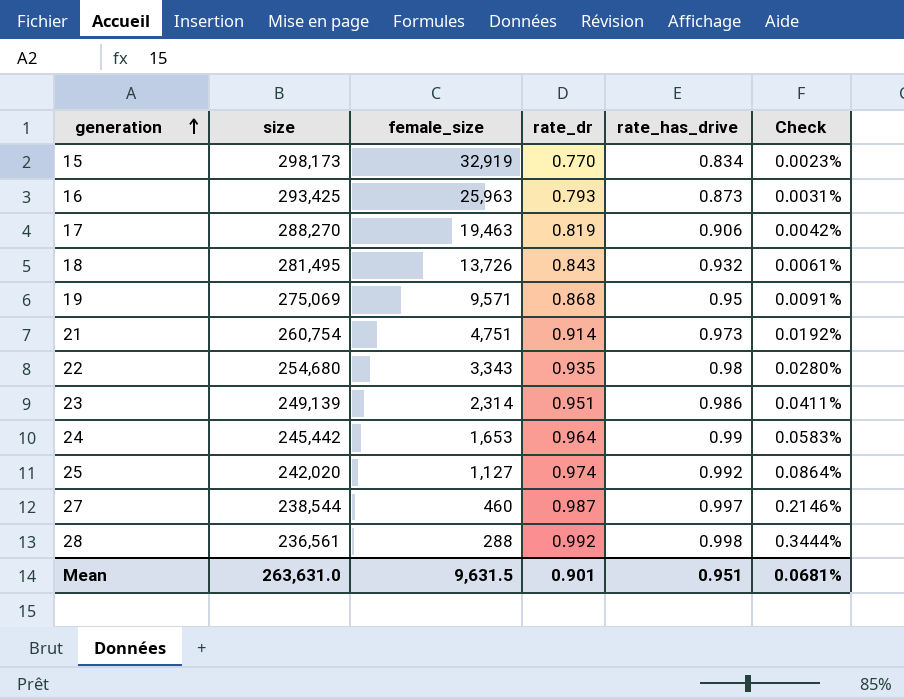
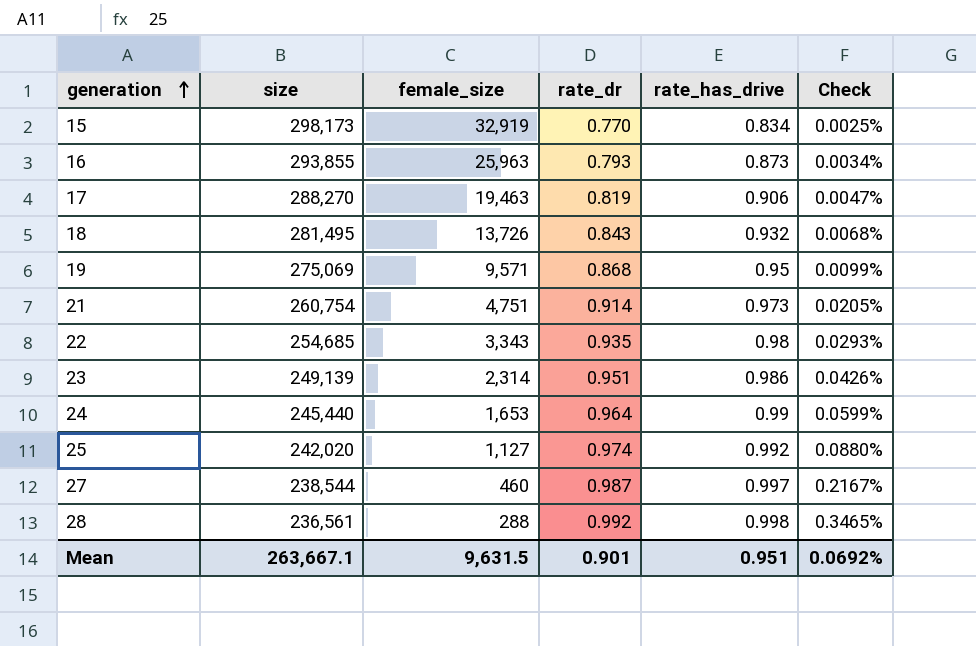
column Check | formula: [rate_dr] / [female_size] -> [rate_has_drive] / [female_size]
16 | size: 293,425 -> 293,855
22 | size: 254,680 -> 254,685
24 | size: 245,442 -> 245,440
Mean | size: 263,631.0 -> 263,667.1
Mean | Check: 0.0681% -> 0.0692%

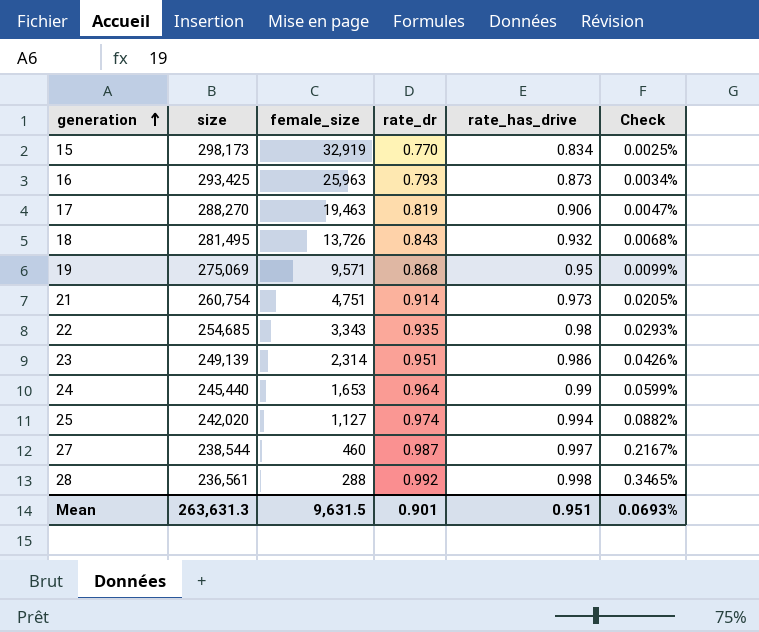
16 | size: 293,855 -> 293,425
25 | rate_has_drive: 0.992 -> 0.994
25 | Check: 0.0880% -> 0.0882%
Mean | size: 263,667.1 -> 263,631.3
Mean | Check: 0.0692% -> 0.0693%

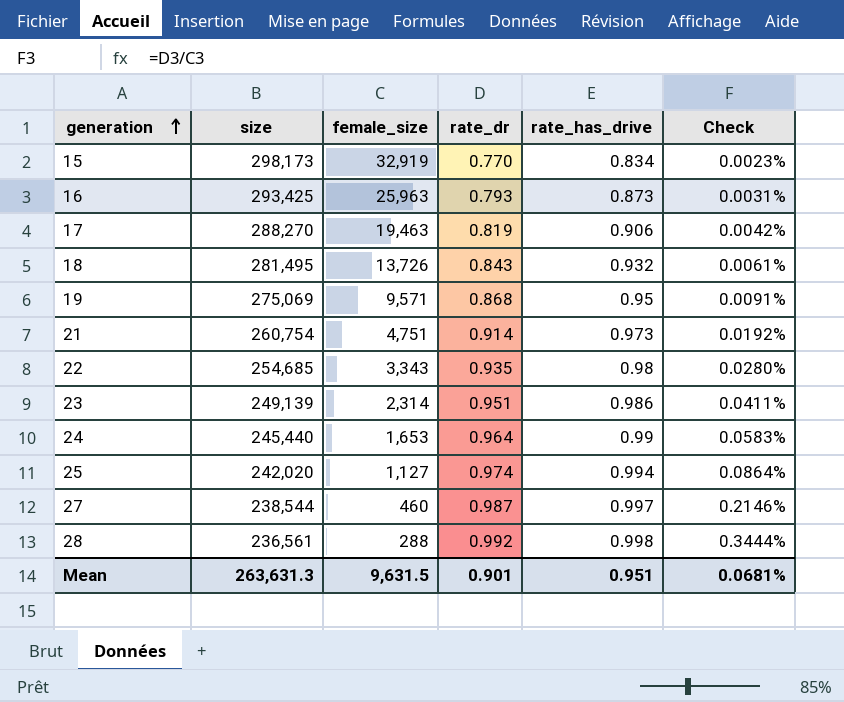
column Check | formula: [rate_has_drive] / [female_size] -> [rate_dr] / [female_size]
Mean | Check: 0.0693% -> 0.0681%

